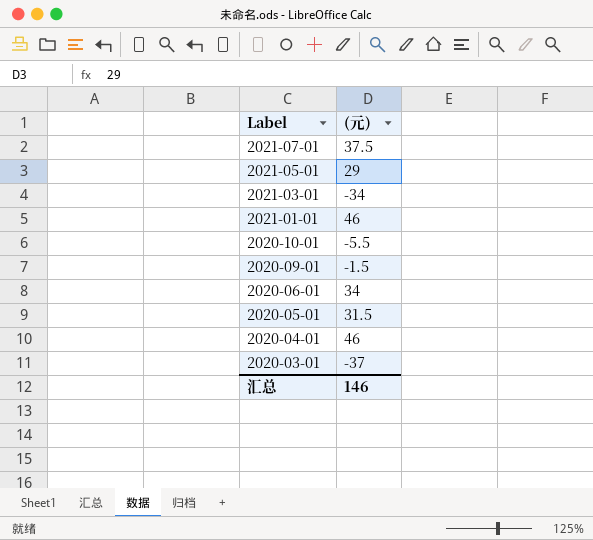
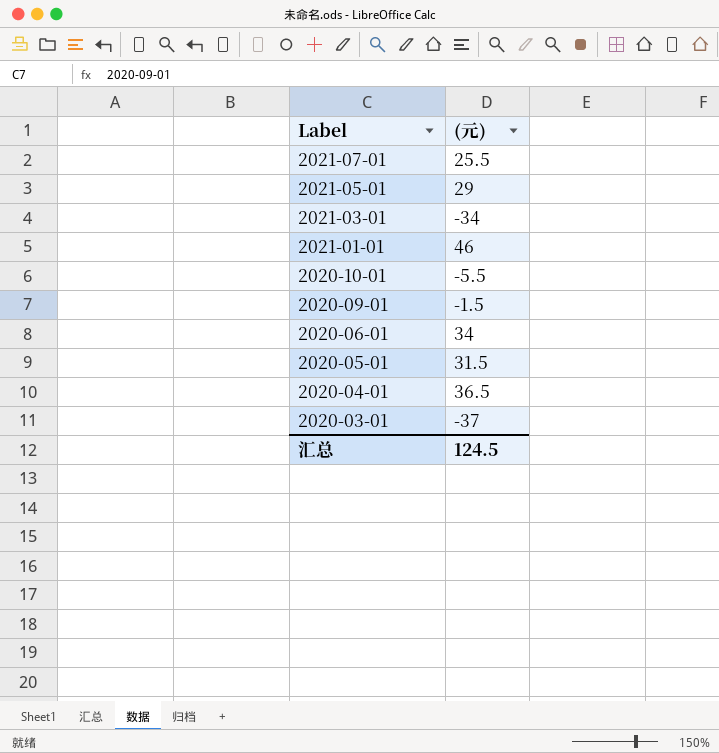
2021-07-01 | (元): 37.5 -> 25.5
2020-04-01 | (元): 46 -> 36.5
汇总 | (元): 146 -> 124.5

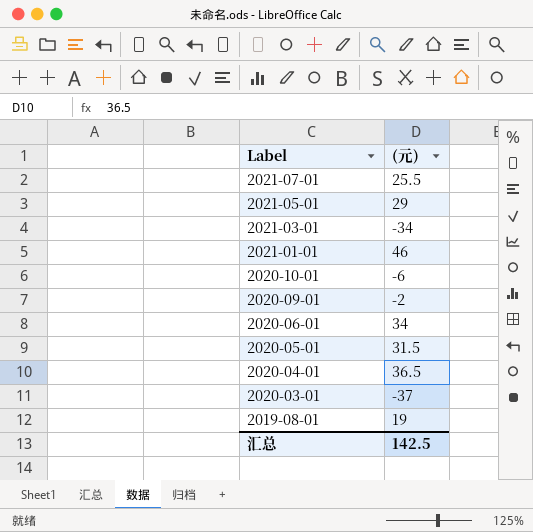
2020-10-01 | (元): -5.5 -> -6
2020-09-01 | (元): -1.5 -> -2
row 2019-08-01: none -> 19
汇总 | (元): 124.5 -> 142.5

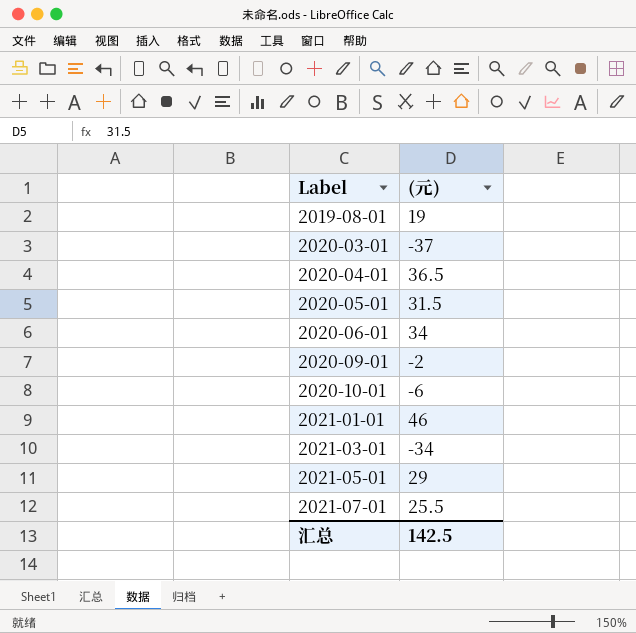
row order: Label descending -> Label ascending

